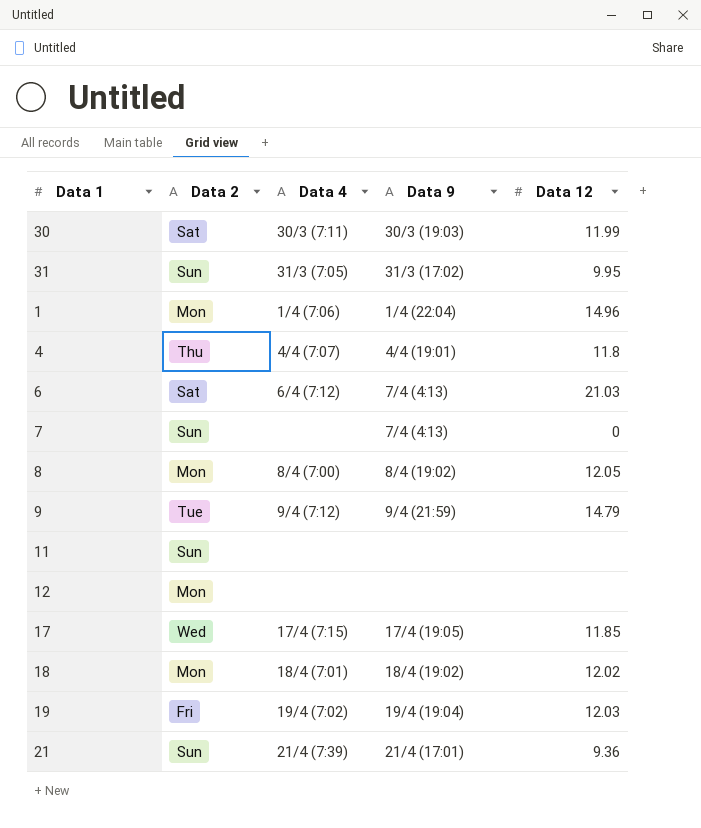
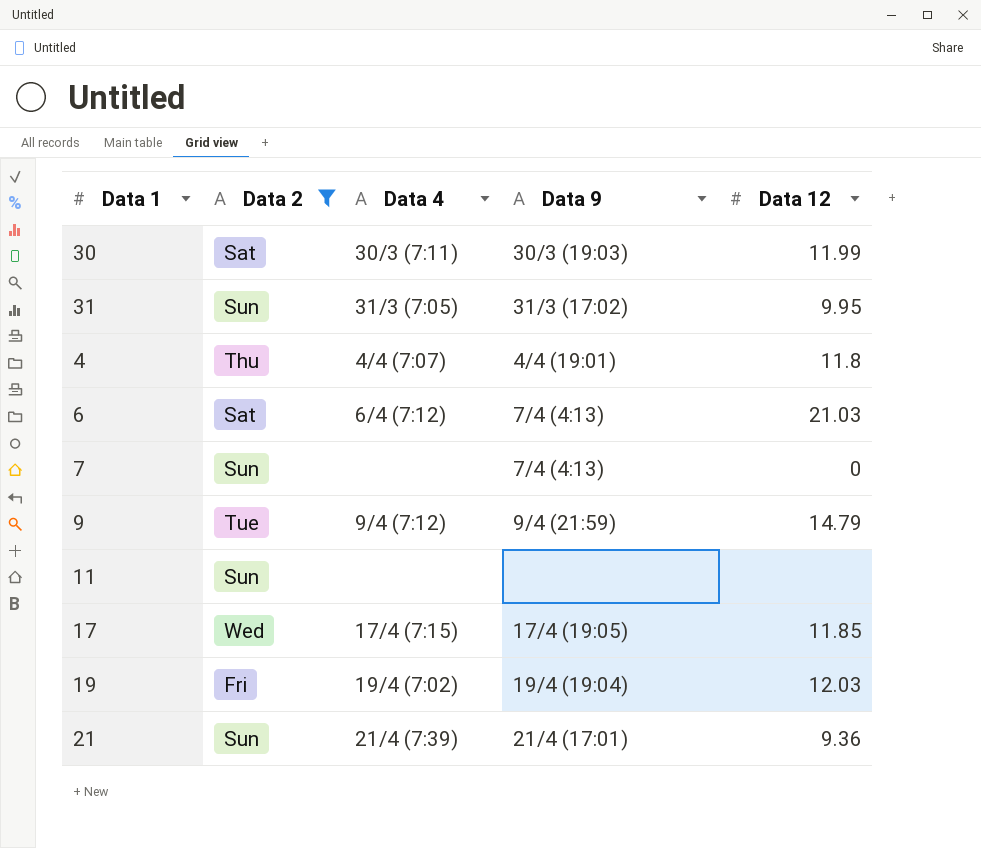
filter: none -> Data 2 != Mon

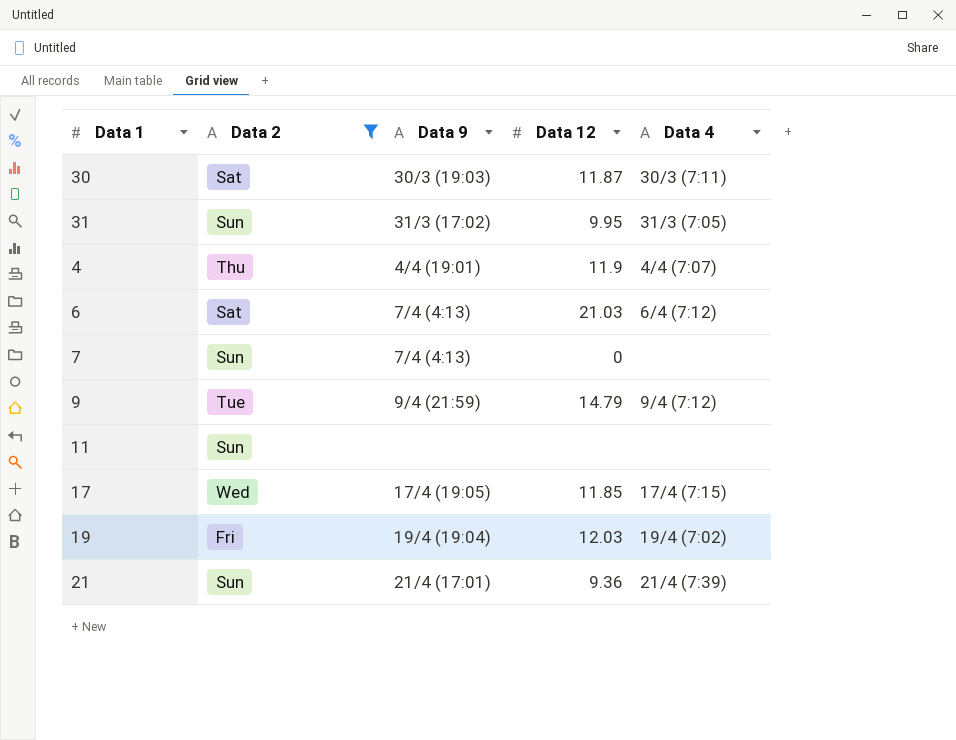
column Data 4 | position: 3 -> 5
30 | Data 12: 11.99 -> 11.87
4 | Data 12: 11.8 -> 11.9

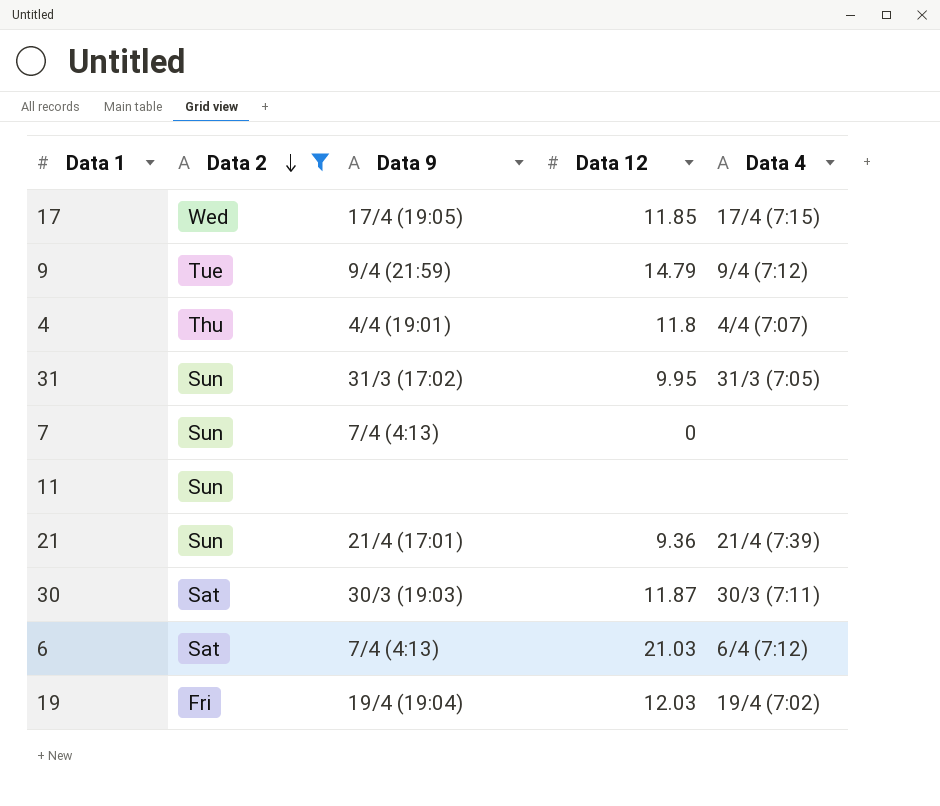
row order: none -> Data 2 descending
4 | Data 12: 11.9 -> 11.8

